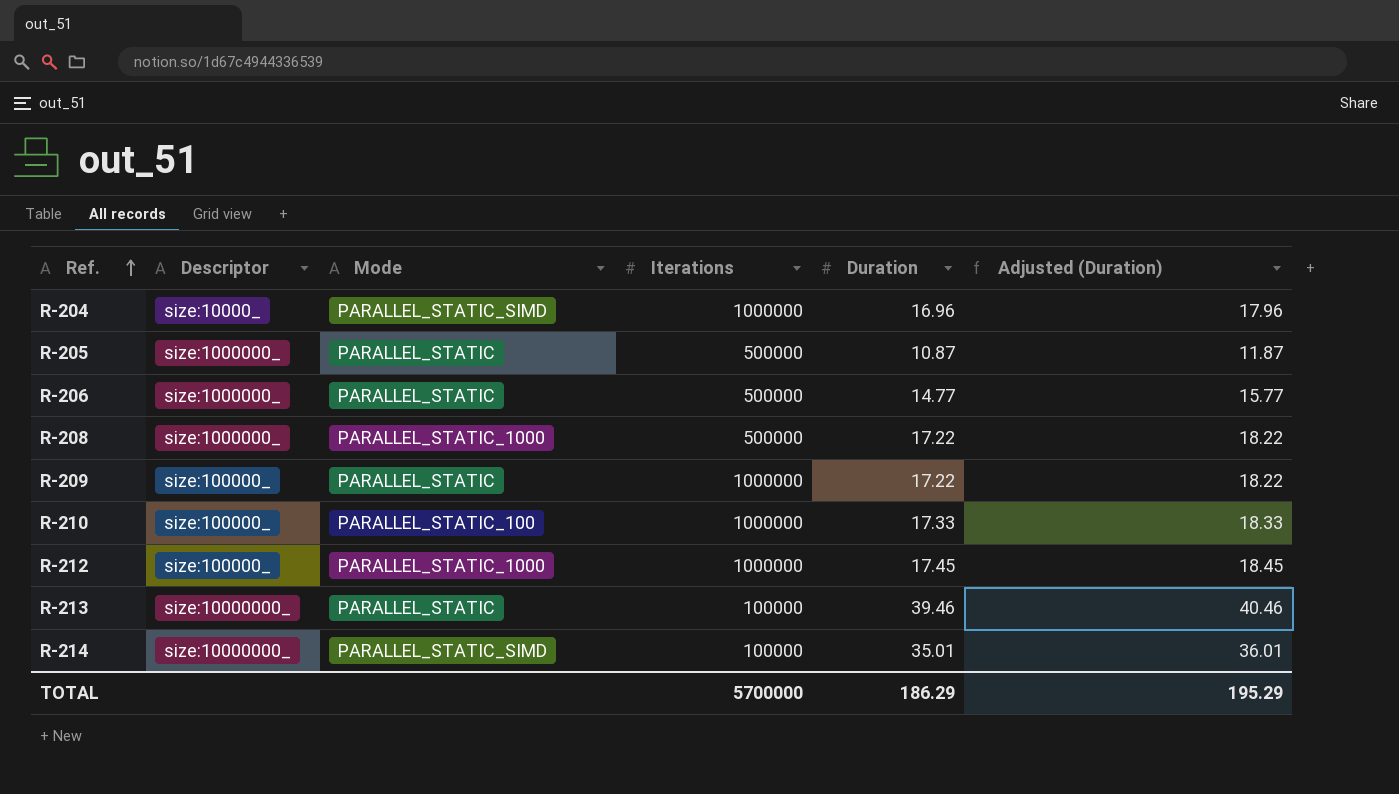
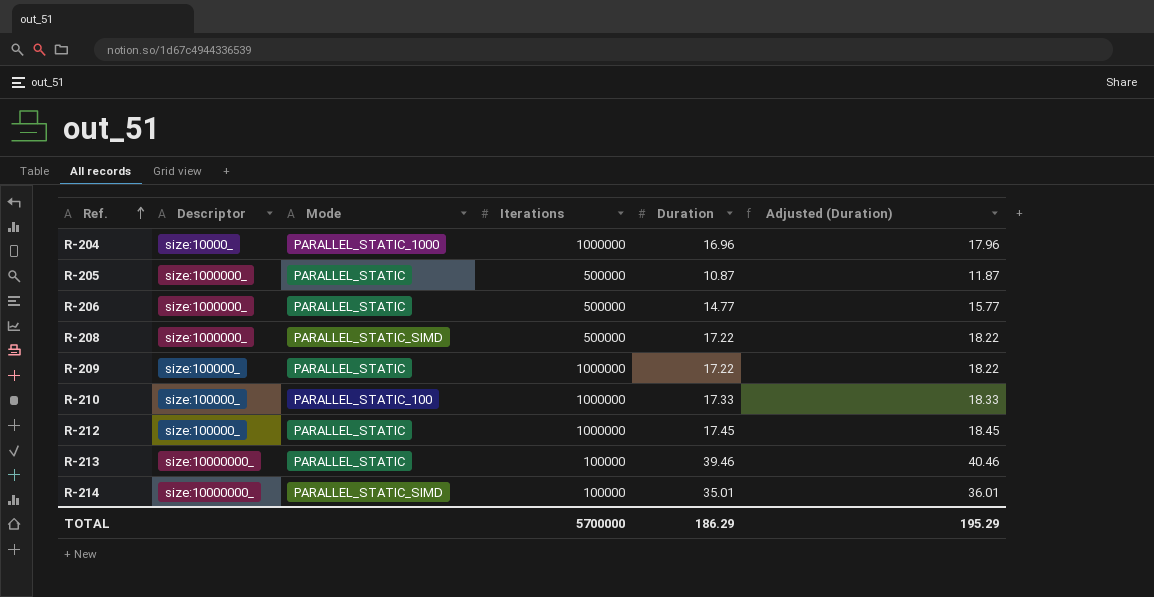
R-204 | Mode: PARALLEL_STATIC_SIMD -> PARALLEL_STATIC_1000
R-208 | Mode: PARALLEL_STATIC_1000 -> PARALLEL_STATIC_SIMD
R-212 | Mode: PARALLEL_STATIC_1000 -> PARALLEL_STATIC

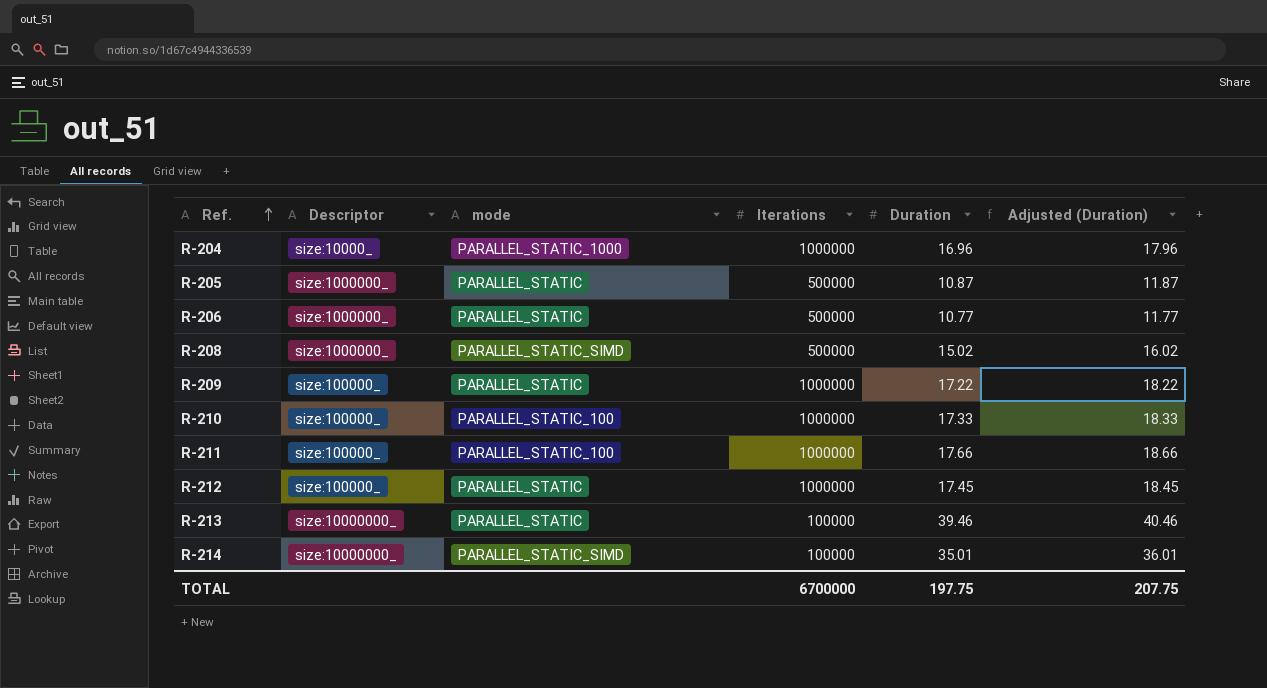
column name: Mode -> mode
R-206 | Duration: 14.77 -> 10.77
R-206 | Adjusted (Duration): 15.77 -> 11.77
R-208 | Duration: 17.22 -> 15.02
R-208 | Adjusted (Duration): 18.22 -> 16.02
row R-211: none -> size:100000_ | PARALLEL_STATIC_100 | 1000000 | 17.66 | 18.66
TOTAL | Iterations: 5700000 -> 6700000
TOTAL | Duration: 186.29 -> 197.75
TOTAL | Adjusted (Duration): 195.29 -> 207.75

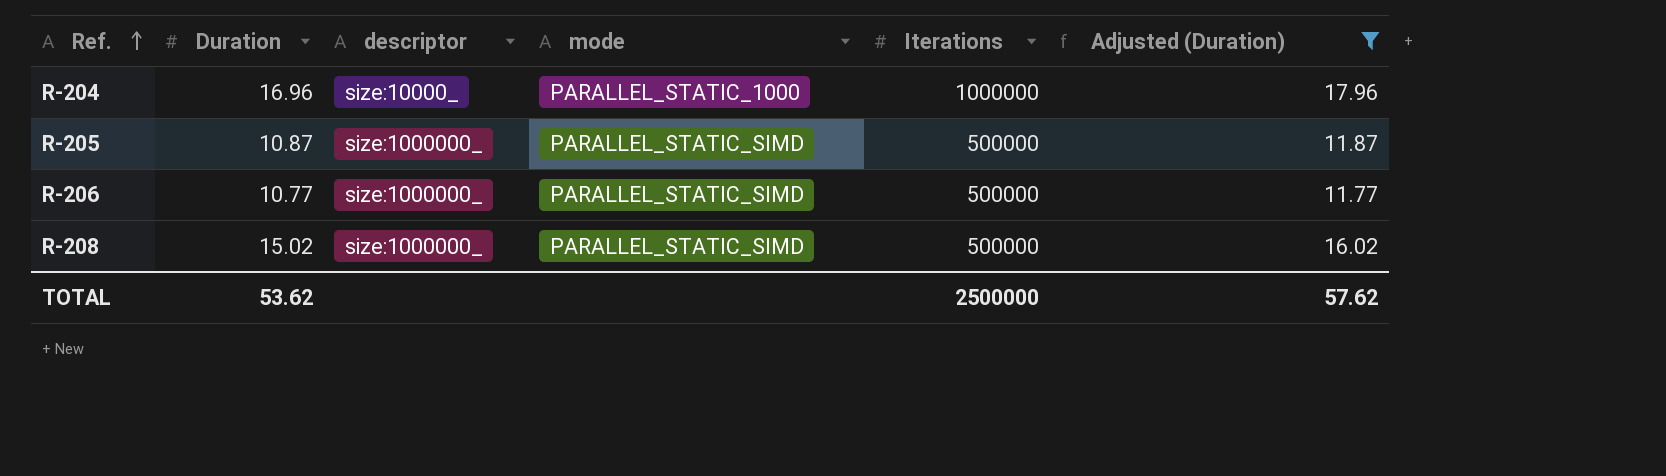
filter: none -> Adjusted (Duration) <= 17.96
column Duration | position: 5 -> 2
column name: Descriptor -> descriptor
R-205 | mode: PARALLEL_STATIC -> PARALLEL_STATIC_SIMD
R-206 | mode: PARALLEL_STATIC -> PARALLEL_STATIC_SIMD
TOTAL | Duration: 197.75 -> 53.62
TOTAL | Iterations: 6700000 -> 2500000
TOTAL | Adjusted (Duration): 207.75 -> 57.62

